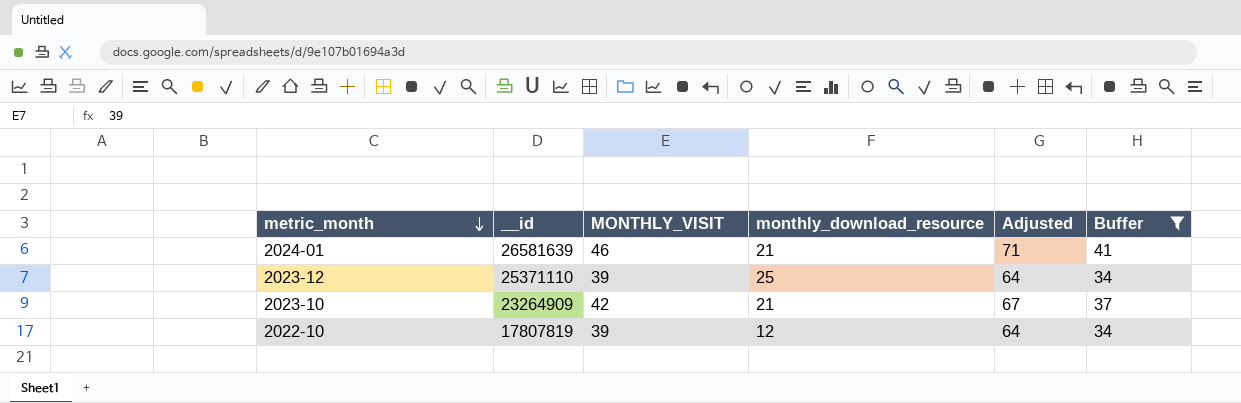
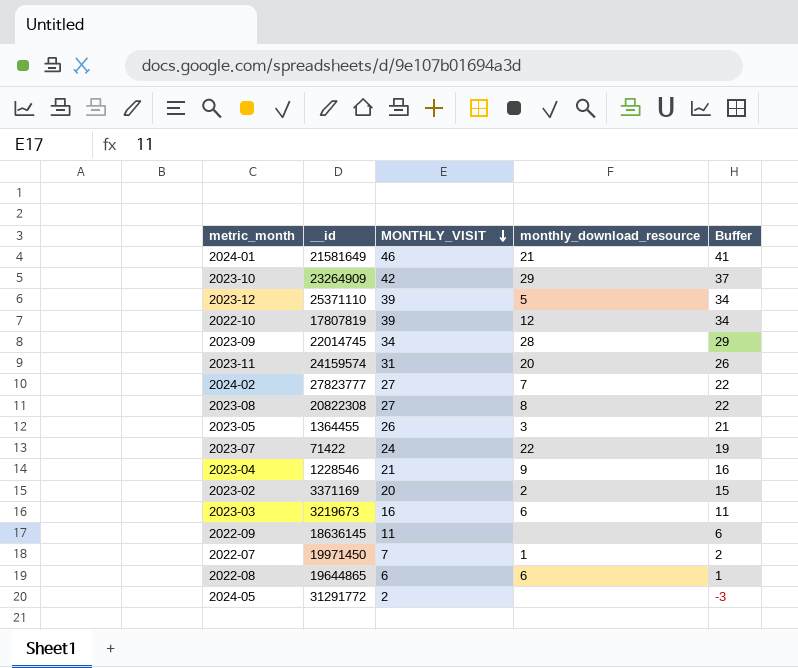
filter: Buffer >= 34 -> none
row order: metric_month descending -> MONTHLY_VISIT descending
column Adjusted | formula: [MONTHLY_VISIT] + 25 -> none
2024-01 | __id: 26581639 -> 21581649
2023-10 | monthly_download_resource: 21 -> 29
2023-12 | monthly_download_resource: 25 -> 5

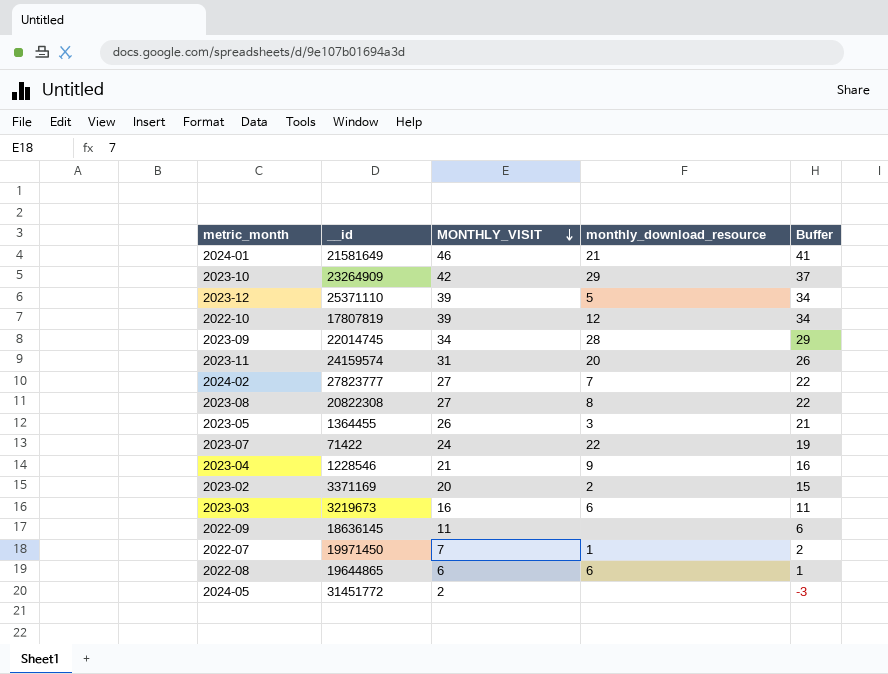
2024-05 | __id: 31291772 -> 31451772

